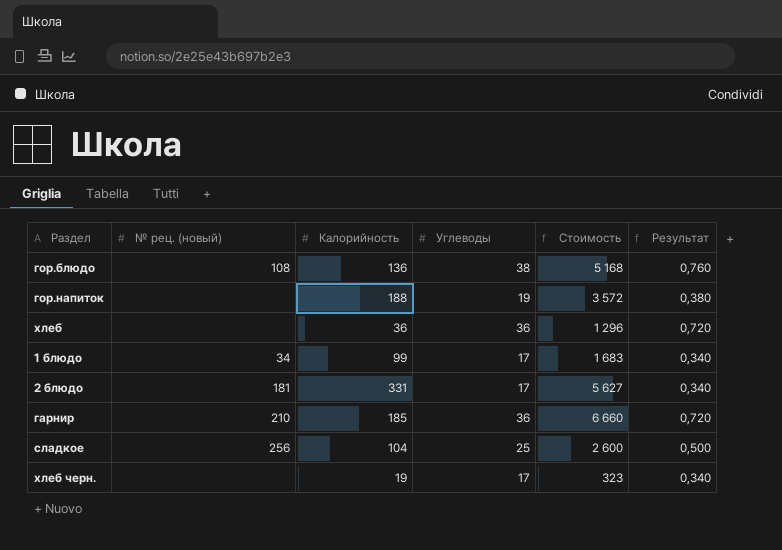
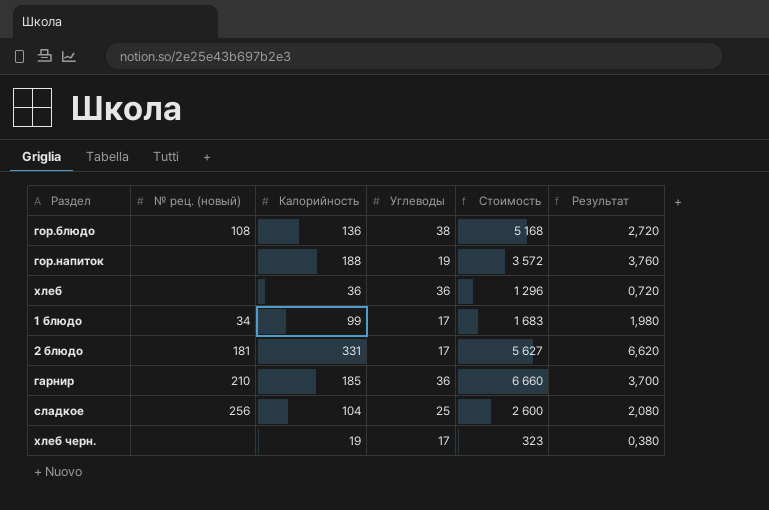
column Результат | formula: [Углеводы] * 0,02 -> [Калорийность] * 0,02

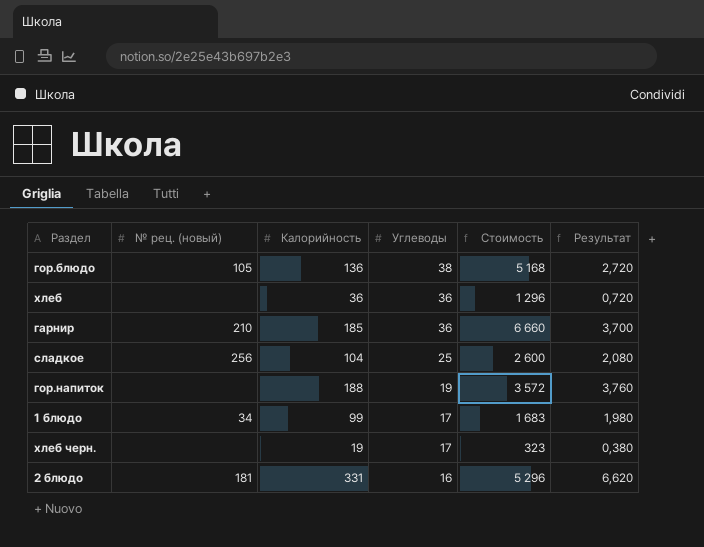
row order: none -> Углеводы descending
гор.блюдо | № рец. (новый): 108 -> 105
2 блюдо | Углеводы: 17 -> 16
2 блюдо | Стоимость: 5 627 -> 5 296

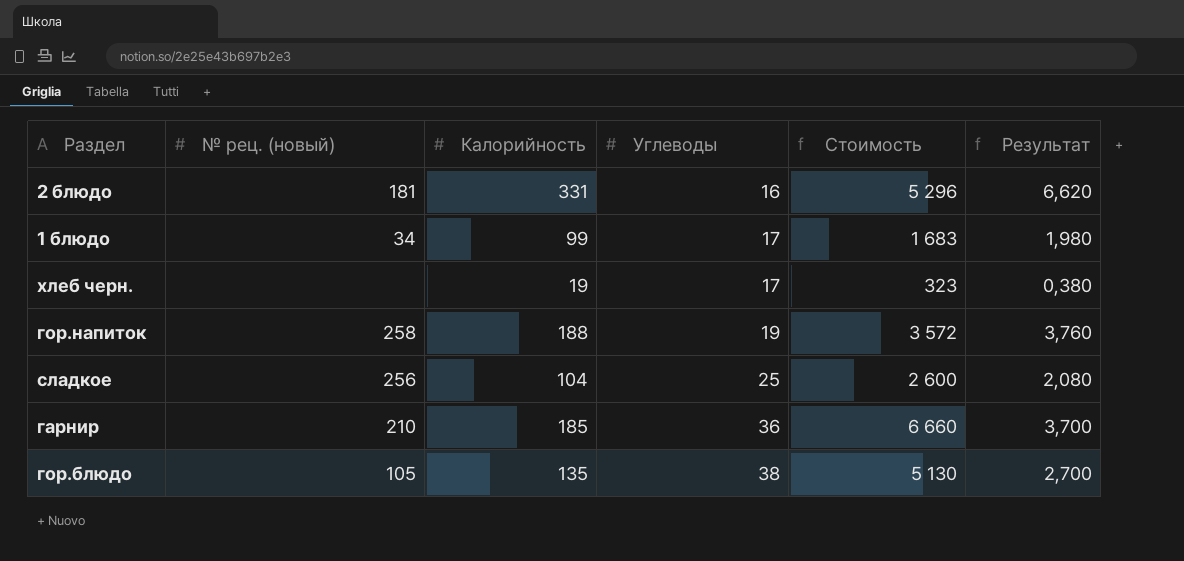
row order: Углеводы descending -> Углеводы ascending
row хлеб: none | 36 | 36 | 1 296 | 0,720 -> none
гор.напиток | № рец. (новый): none -> 258
гор.блюдо | Калорийность: 136 -> 135
гор.блюдо | Стоимость: 5 168 -> 5 130
гор.блюдо | Результат: 2,720 -> 2,700

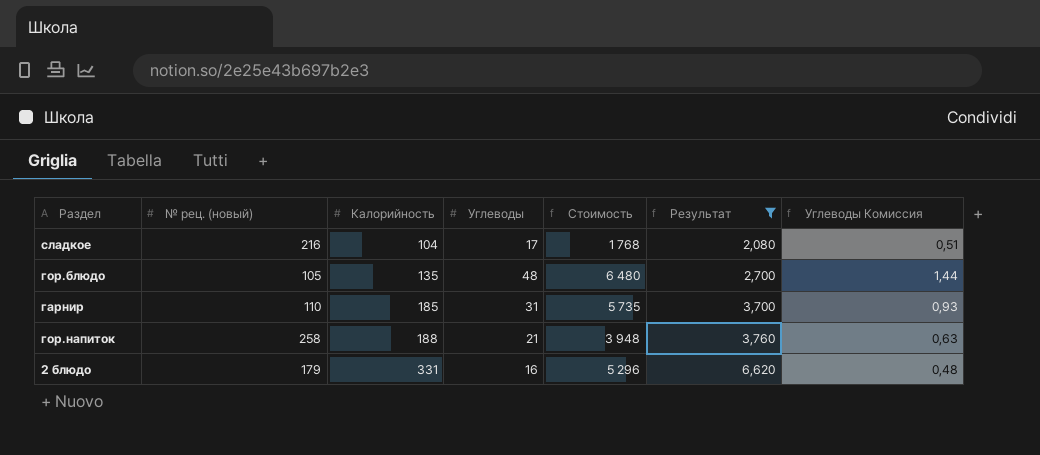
filter: none -> Результат >= 2,080
row order: Углеводы ascending -> Калорийность ascending
column Углеводы Комиссия | formula: none -> [Углеводы] * 0,03
сладкое | № рец. (новый): 256 -> 216
сладкое | Углеводы: 25 -> 17
сладкое | Стоимость: 2 600 -> 1 768
гор.блюдо | Углеводы: 38 -> 48
гор.блюдо | Стоимость: 5 130 -> 6 480
гарнир | № рец. (новый): 210 -> 110
гарнир | Углеводы: 36 -> 31
гарнир | Стоимость: 6 660 -> 5 735
гор.напиток | Углеводы: 19 -> 21
гор.напиток | Стоимость: 3 572 -> 3 948
2 блюдо | № рец. (новый): 181 -> 179

